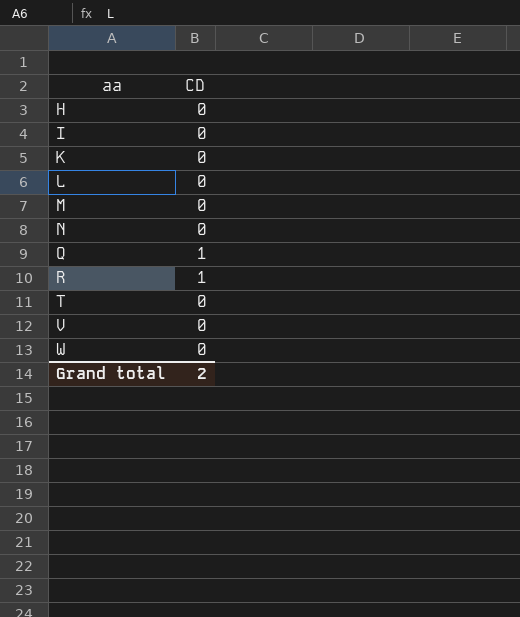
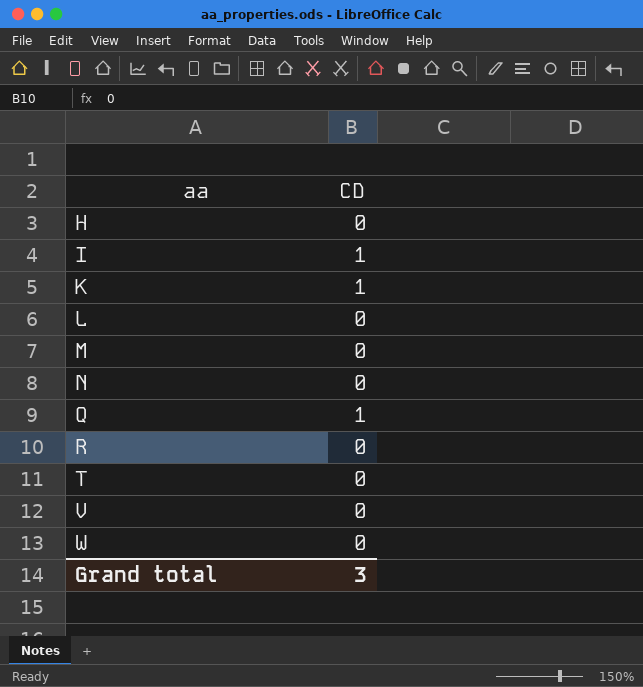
I | CD: 0 -> 1
K | CD: 0 -> 1
R | CD: 1 -> 0
Grand total | CD: 2 -> 3

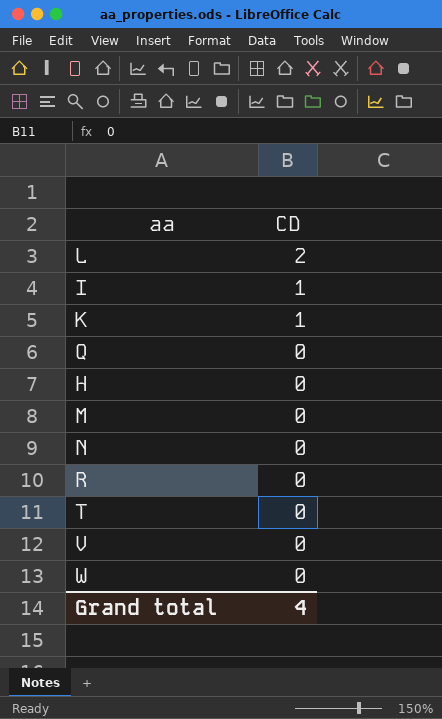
row order: aa ascending -> CD descending
L | CD: 0 -> 2
Q | CD: 1 -> 0
Grand total | CD: 3 -> 4

